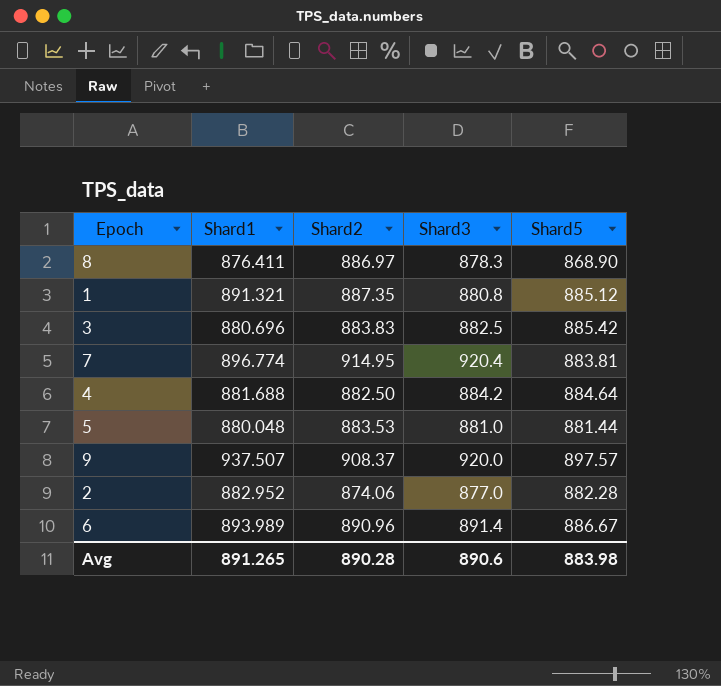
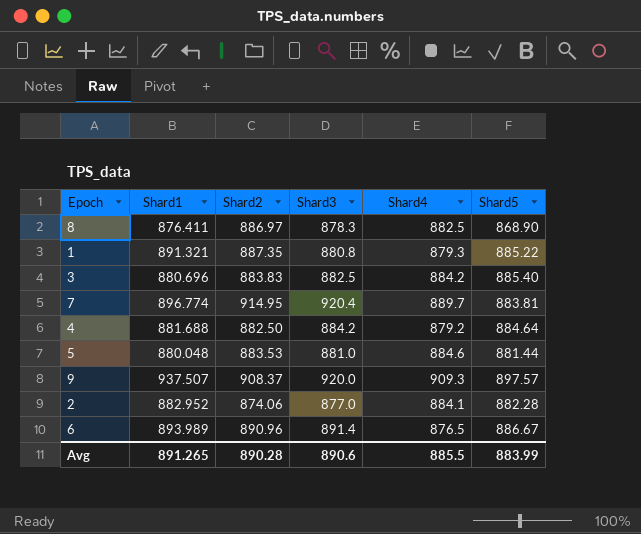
column Shard4 | position: none -> 5
1 | Shard5: 885.12 -> 885.22
3 | Shard5: 885.42 -> 885.40
Avg | Shard5: 883.98 -> 883.99

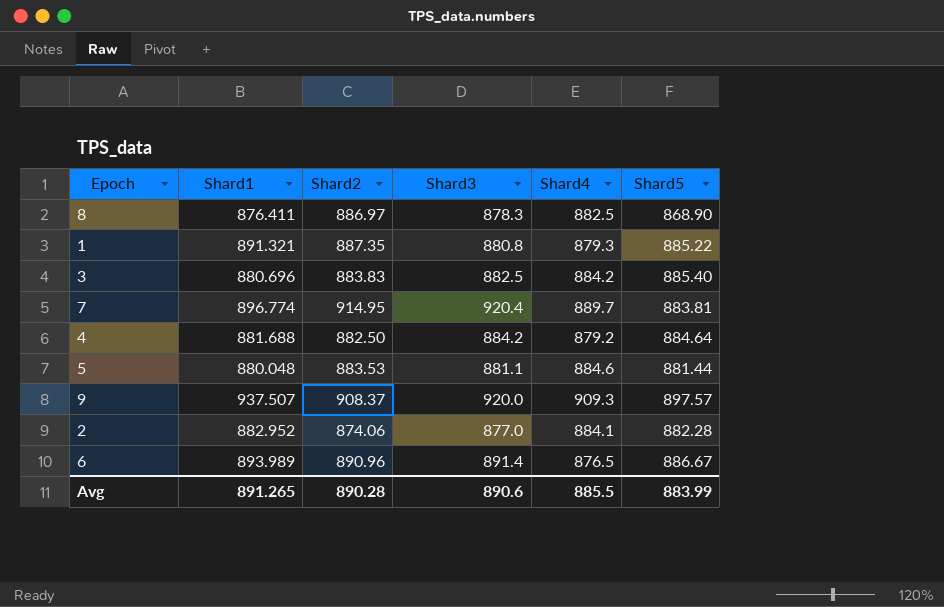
5 | Shard3: 881.0 -> 881.1

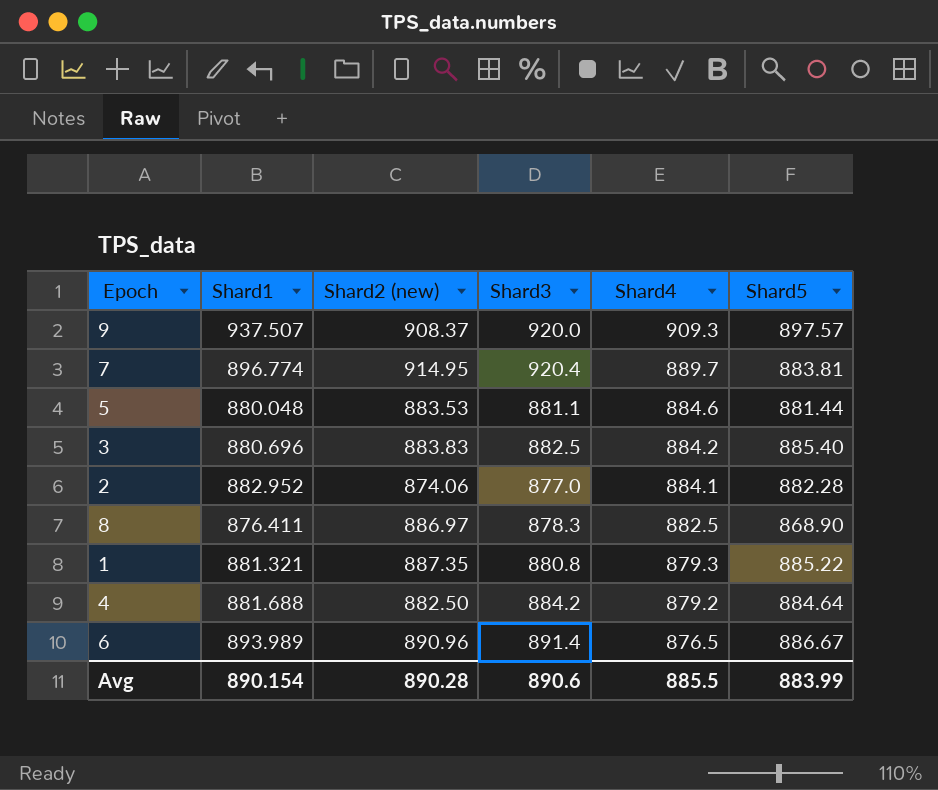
row order: none -> Shard4 descending
column name: Shard2 -> Shard2 (new)
1 | Shard1: 891.321 -> 881.321
Avg | Shard1: 891.265 -> 890.154

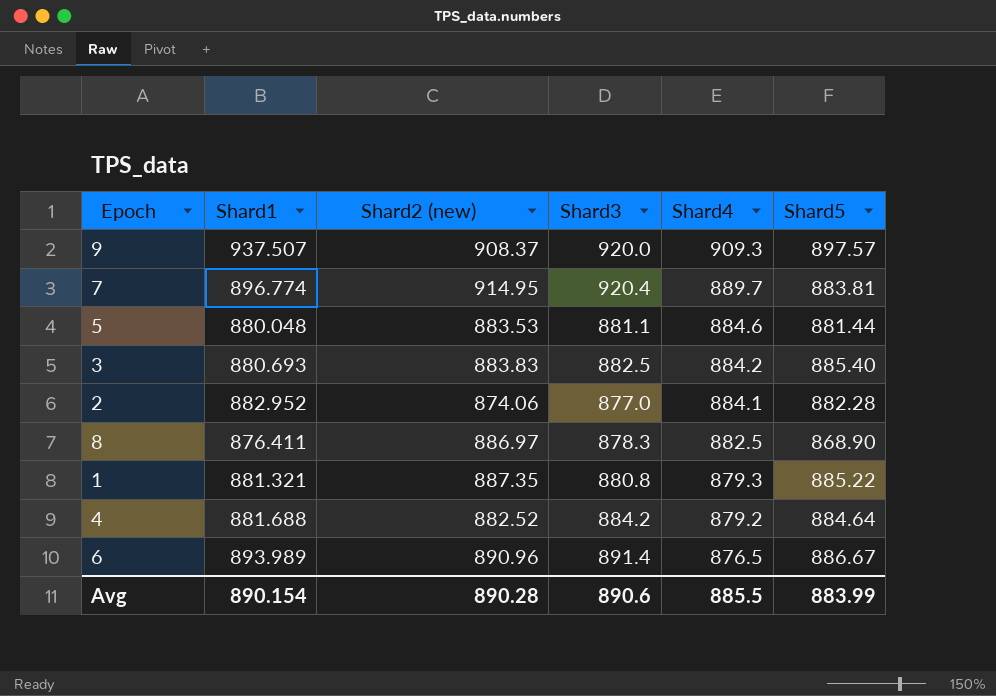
3 | Shard1: 880.696 -> 880.693
4 | Shard2 (new): 882.50 -> 882.52

